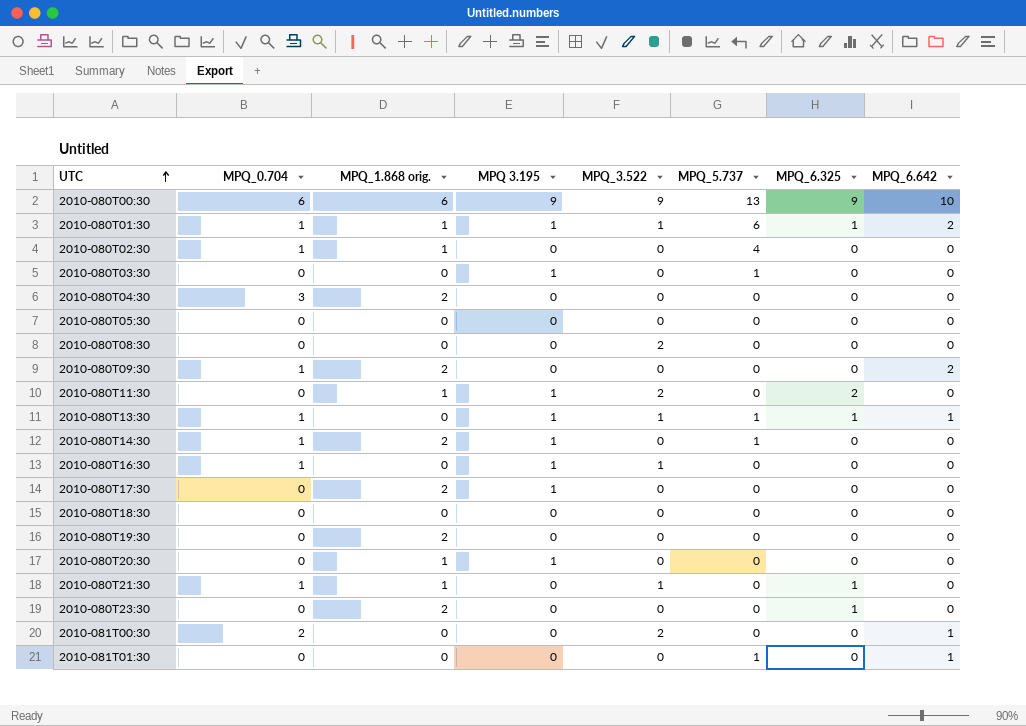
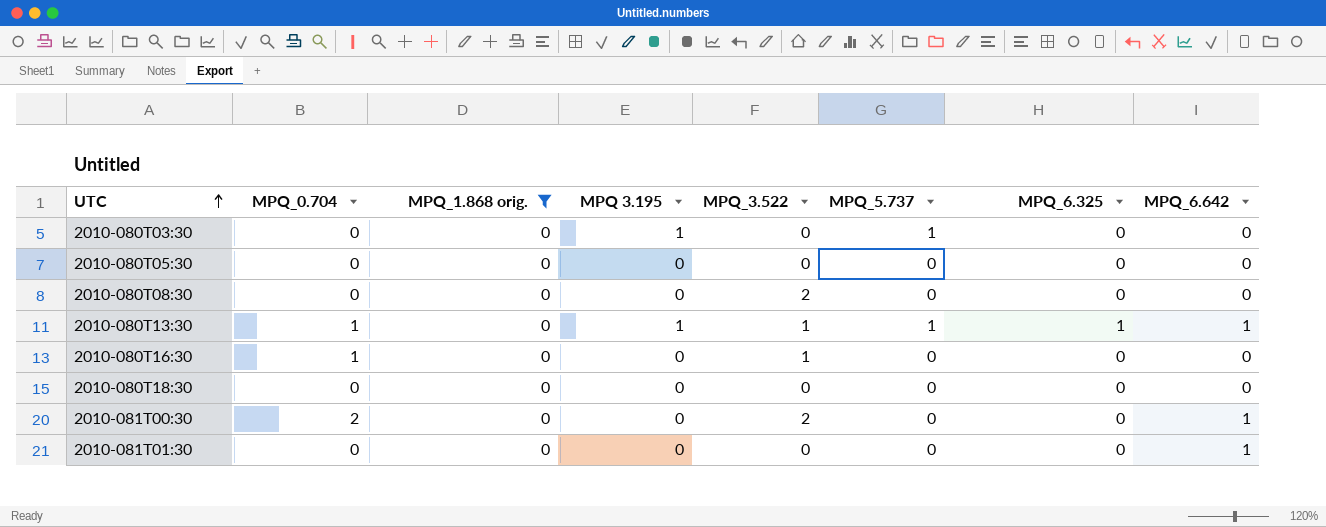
filter: none -> MPQ_1.868 orig. = 0
2010-080T16:30 | MPQ 3.195: 1 -> 0
2010-081T01:30 | MPQ_5.737: 1 -> 0

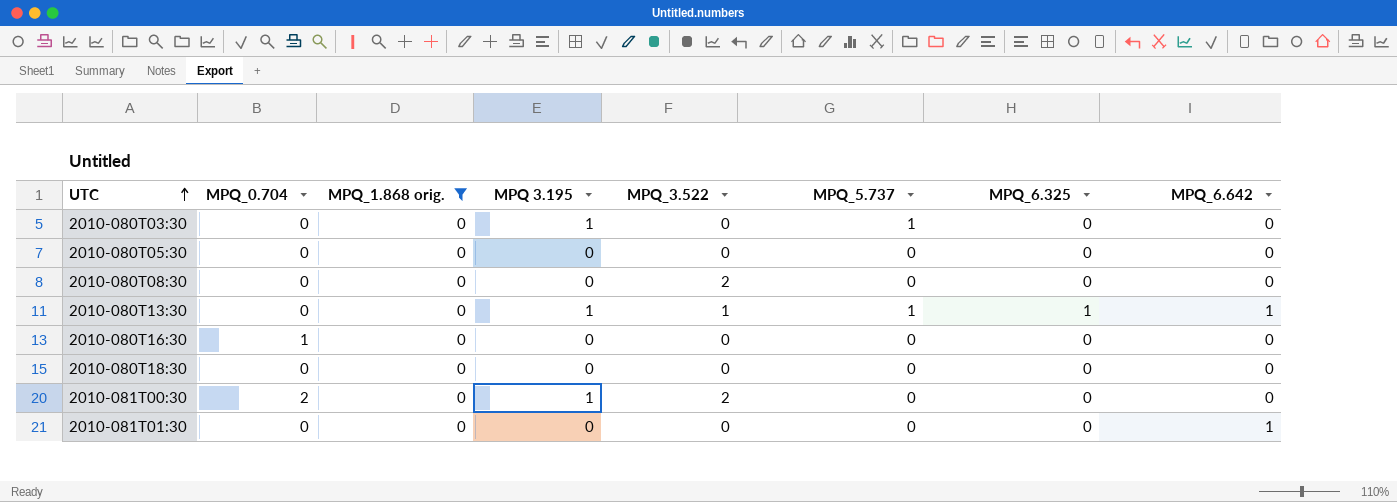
2010-080T13:30 | MPQ_0.704: 1 -> 0
2010-080T16:30 | MPQ_3.522: 1 -> 0
2010-081T00:30 | MPQ 3.195: 0 -> 1
2010-081T00:30 | MPQ_6.642: 1 -> 0

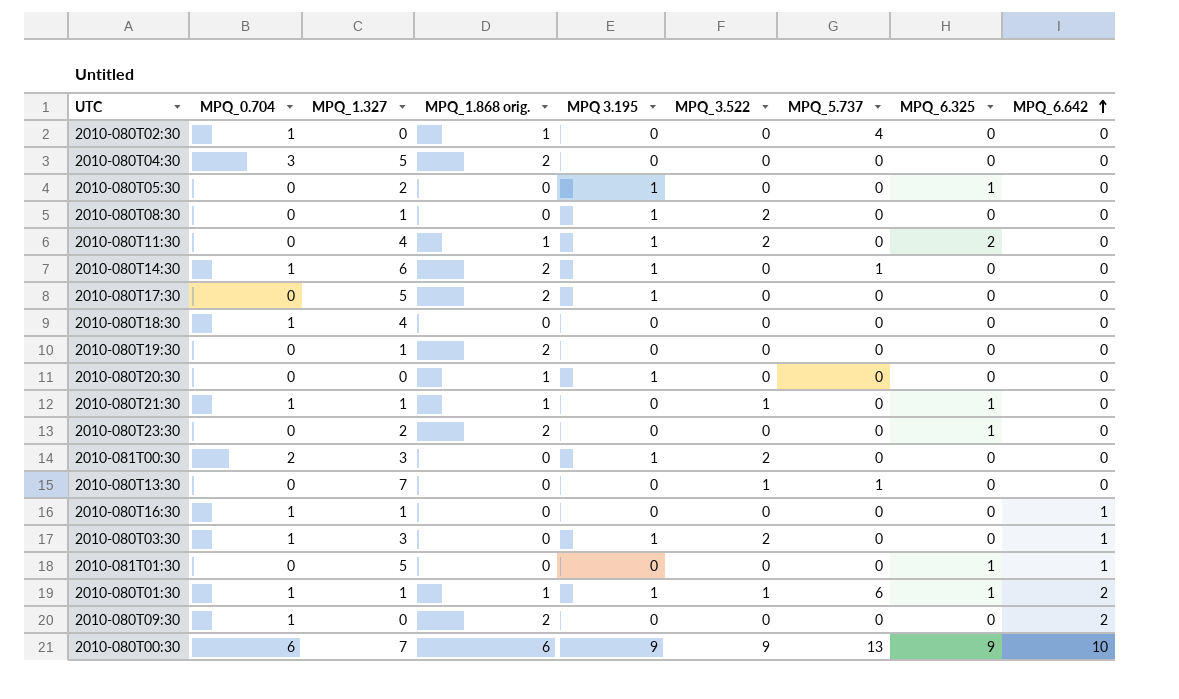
filter: MPQ_1.868 orig. = 0 -> none
row order: UTC ascending -> MPQ_6.642 ascending
column MPQ_1.327 | position: none -> 3
2010-080T05:30 | MPQ 3.195: 0 -> 1
2010-080T05:30 | MPQ_6.325: 0 -> 1
2010-080T08:30 | MPQ 3.195: 0 -> 1
2010-080T18:30 | MPQ_0.704: 0 -> 1
2010-080T13:30 | MPQ 3.195: 1 -> 0
2010-080T13:30 | MPQ_6.325: 1 -> 0
2010-080T13:30 | MPQ_6.642: 1 -> 0
2010-080T16:30 | MPQ_6.642: 0 -> 1
2010-080T03:30 | MPQ_0.704: 0 -> 1
2010-080T03:30 | MPQ_3.522: 0 -> 2
2010-080T03:30 | MPQ_5.737: 1 -> 0
2010-080T03:30 | MPQ_6.642: 0 -> 1
2010-081T01:30 | MPQ_6.325: 0 -> 1

